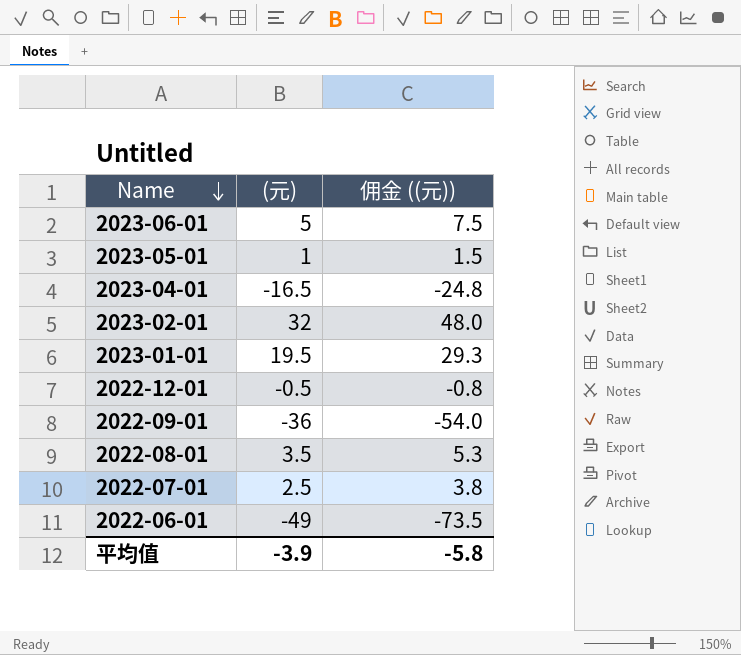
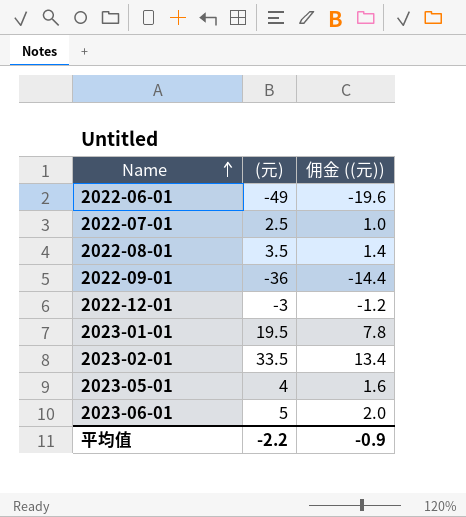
row order: Name descending -> Name ascending
column 佣金 ((元)) | formula: [(元)] * 1.5 -> [(元)] * 0.4
row 2023-04-01: -16.5 | -24.8 -> none
2022-12-01 | (元): -0.5 -> -3
2023-02-01 | (元): 32 -> 33.5
2023-05-01 | (元): 1 -> 4
平均值 | (元): -3.9 -> -2.2
平均值 | 佣金 ((元)): -5.8 -> -0.9

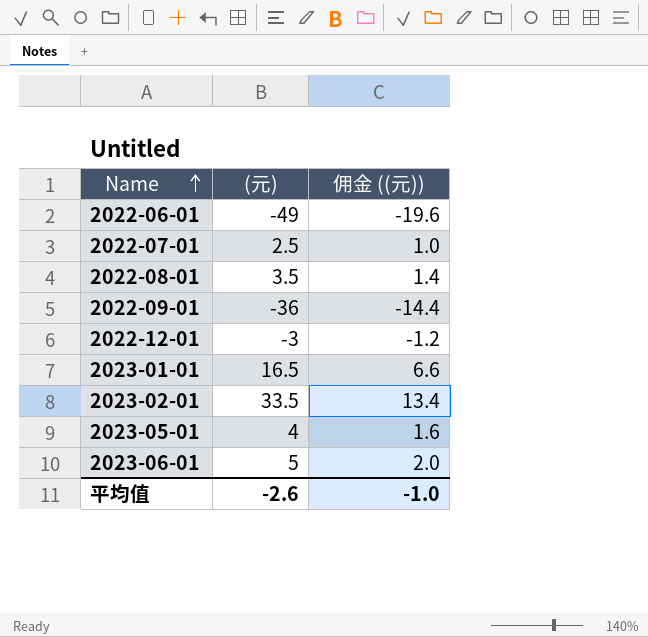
2023-01-01 | (元): 19.5 -> 16.5
2023-01-01 | 佣金 ((元)): 7.8 -> 6.6
平均值 | (元): -2.2 -> -2.6
平均值 | 佣金 ((元)): -0.9 -> -1.0

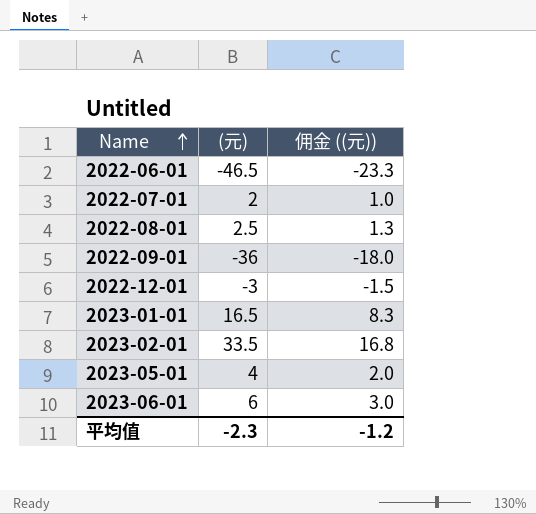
column 佣金 ((元)) | formula: [(元)] * 0.4 -> [(元)] * 0.5
2022-06-01 | (元): -49 -> -46.5
2022-07-01 | (元): 2.5 -> 2
2022-08-01 | (元): 3.5 -> 2.5
2023-06-01 | (元): 5 -> 6
平均值 | (元): -2.6 -> -2.3
平均值 | 佣金 ((元)): -1.0 -> -1.2

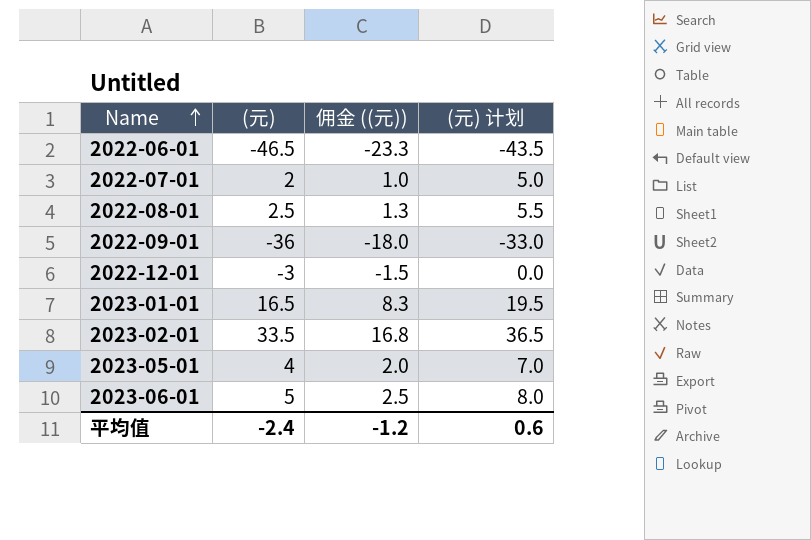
column (元) 计划 | formula: none -> [(元)] + 3
2023-06-01 | (元): 6 -> 5
2023-06-01 | 佣金 ((元)): 3.0 -> 2.5
平均值 | (元): -2.3 -> -2.4

